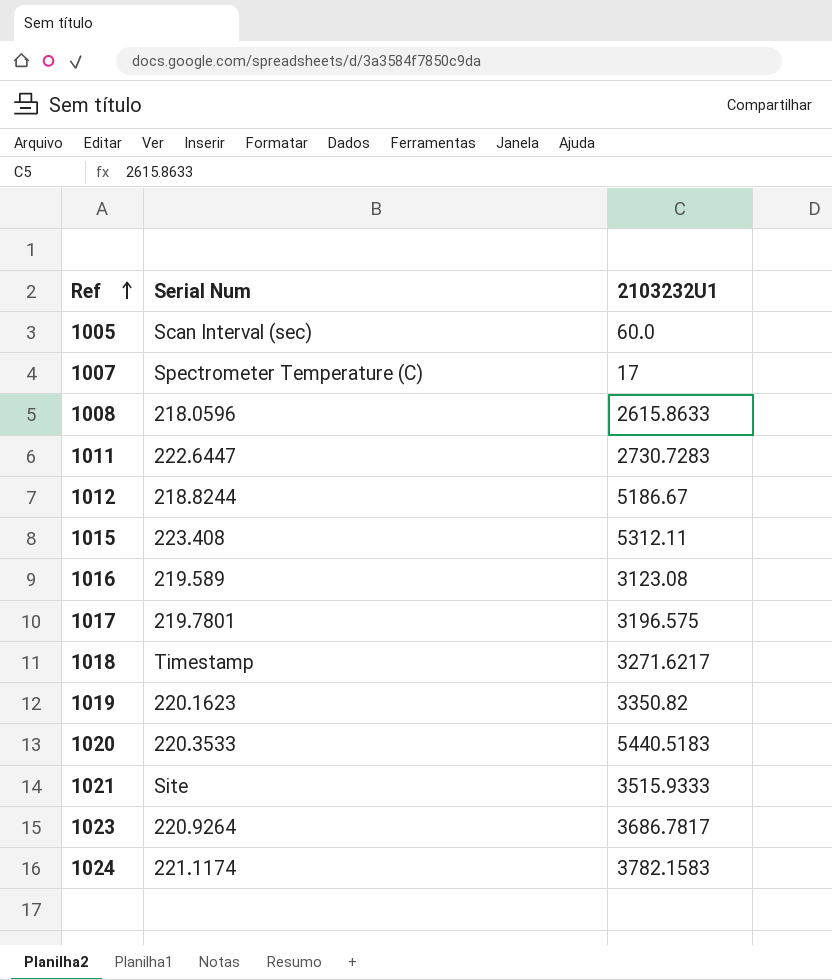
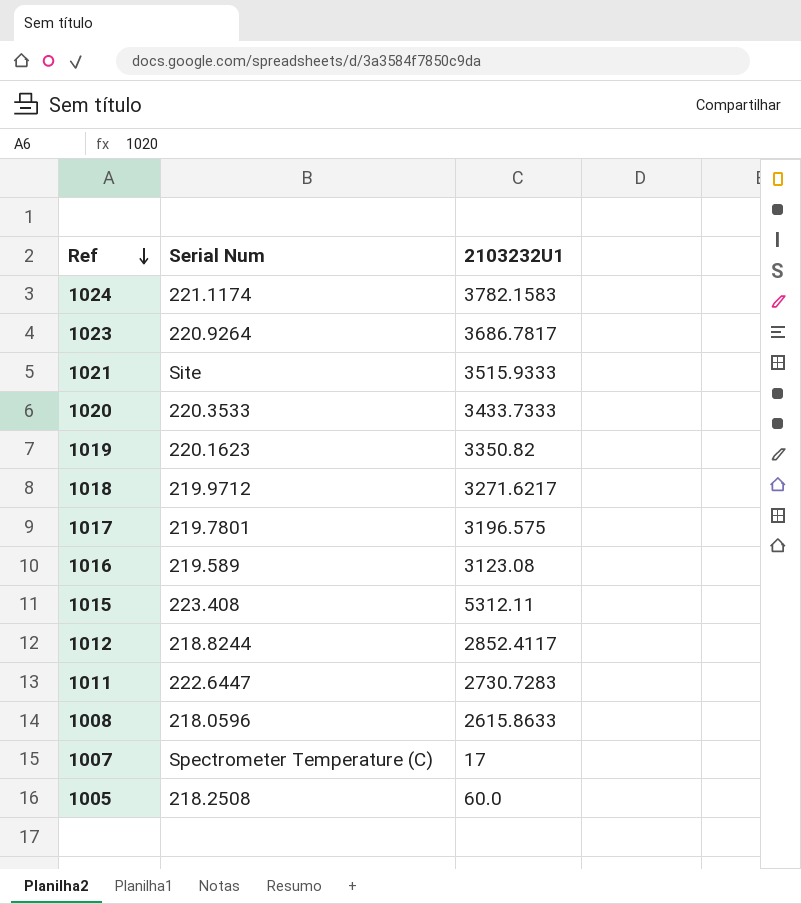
row order: Ref ascending -> Ref descending
1020 | 2103232U1: 5440.5183 -> 3433.7333
1018 | Serial Num: Timestamp -> 219.9712
1012 | 2103232U1: 5186.67 -> 2852.4117
1005 | Serial Num: Scan Interval (sec) -> 218.2508

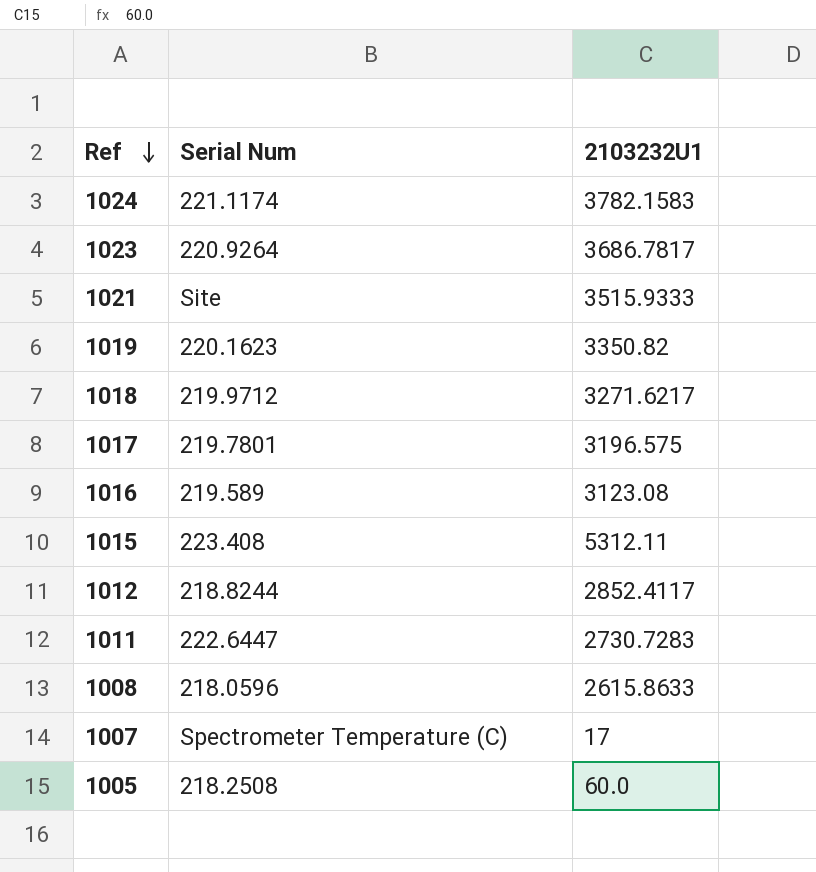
row 1020: 220.3533 | 3433.7333 -> none

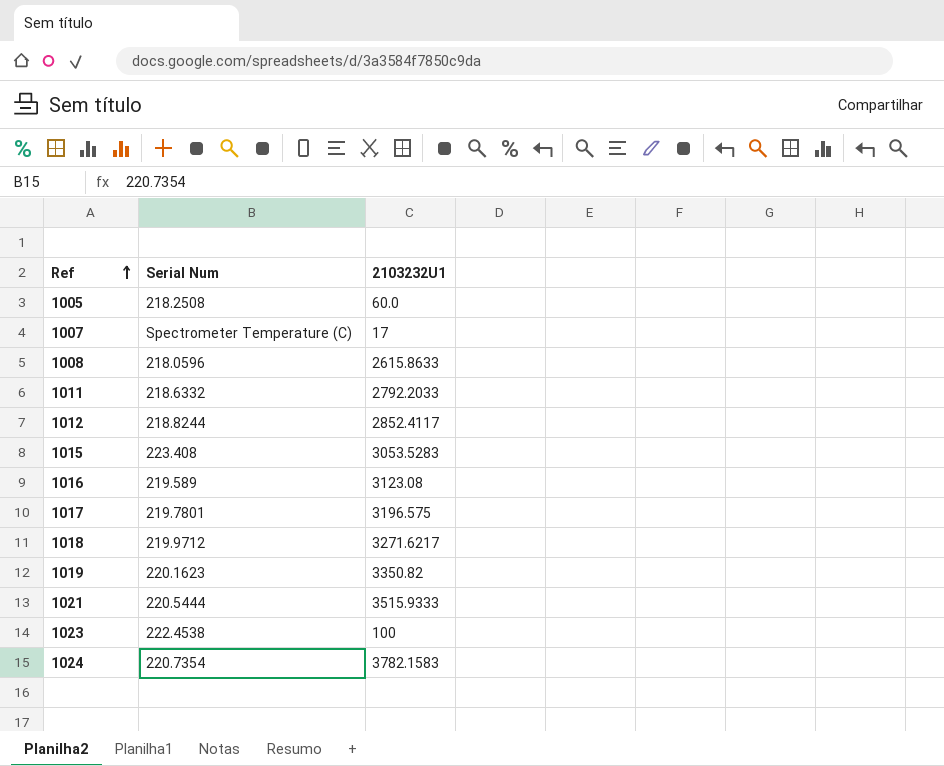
row order: Ref descending -> Ref ascending
1011 | Serial Num: 222.6447 -> 218.6332
1011 | 2103232U1: 2730.7283 -> 2792.2033
1015 | 2103232U1: 5312.11 -> 3053.5283
1021 | Serial Num: Site -> 220.5444
1023 | Serial Num: 220.9264 -> 222.4538
1023 | 2103232U1: 3686.7817 -> 100
1024 | Serial Num: 221.1174 -> 220.7354

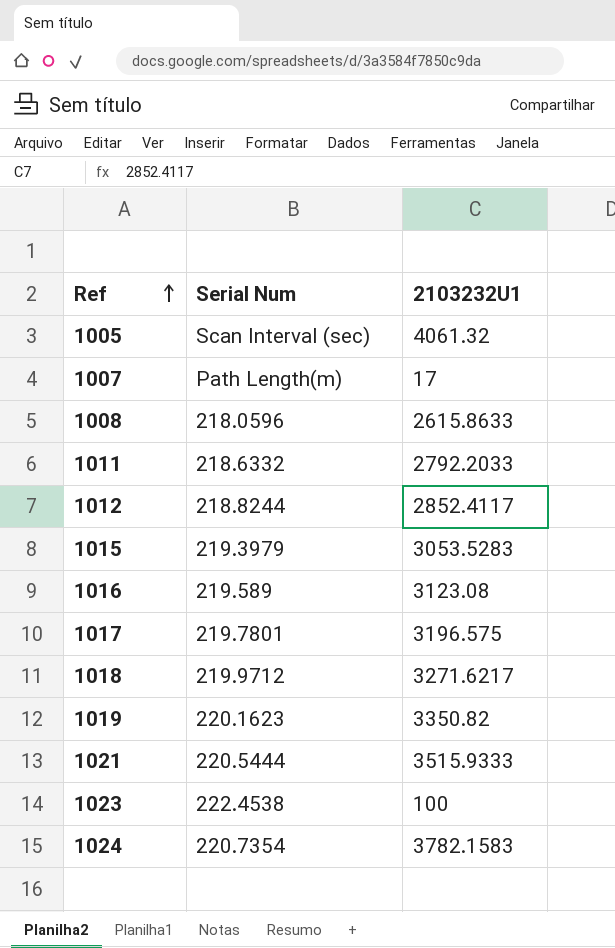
1005 | Serial Num: 218.2508 -> Scan Interval (sec)
1005 | 2103232U1: 60.0 -> 4061.32
1007 | Serial Num: Spectrometer Temperature (C) -> Path Length(m)
1015 | Serial Num: 223.408 -> 219.3979

